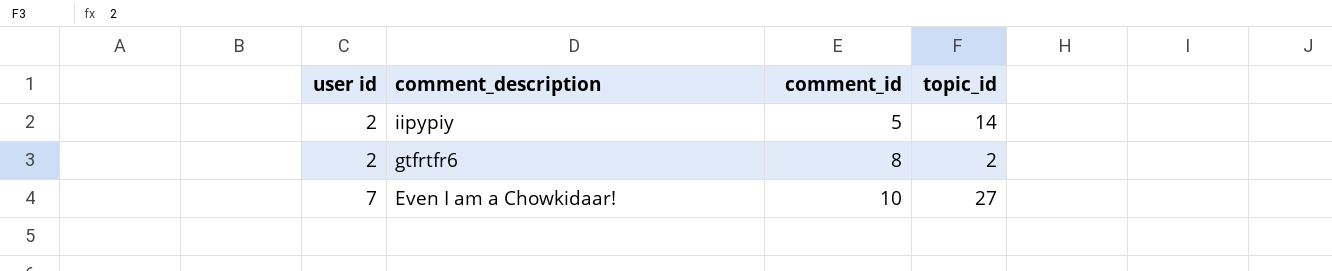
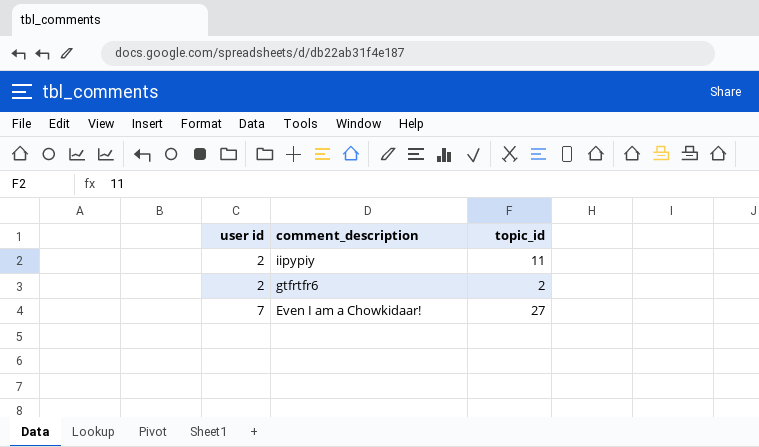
column comment_id | position: 3 -> none
iipypiy | topic_id: 14 -> 11

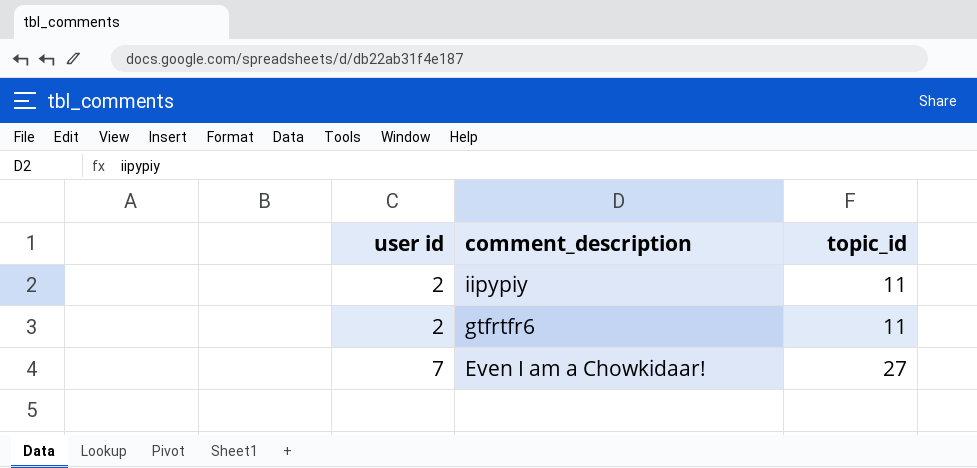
gtfrtfr6 | topic_id: 2 -> 11

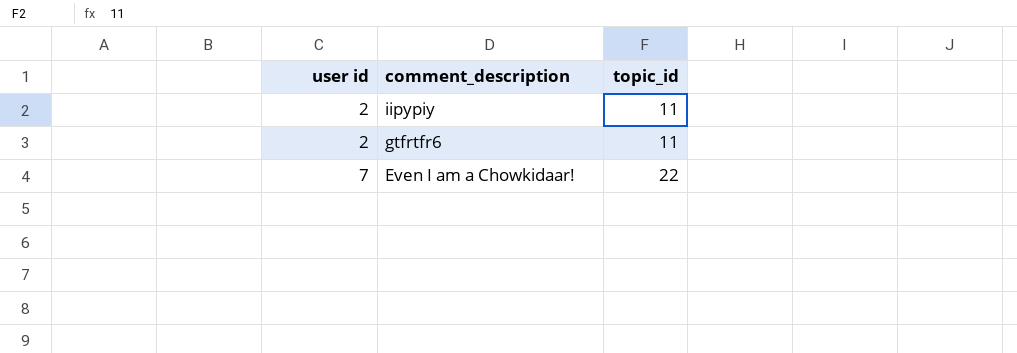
Even I am a Chowkidaar! | topic_id: 27 -> 22

